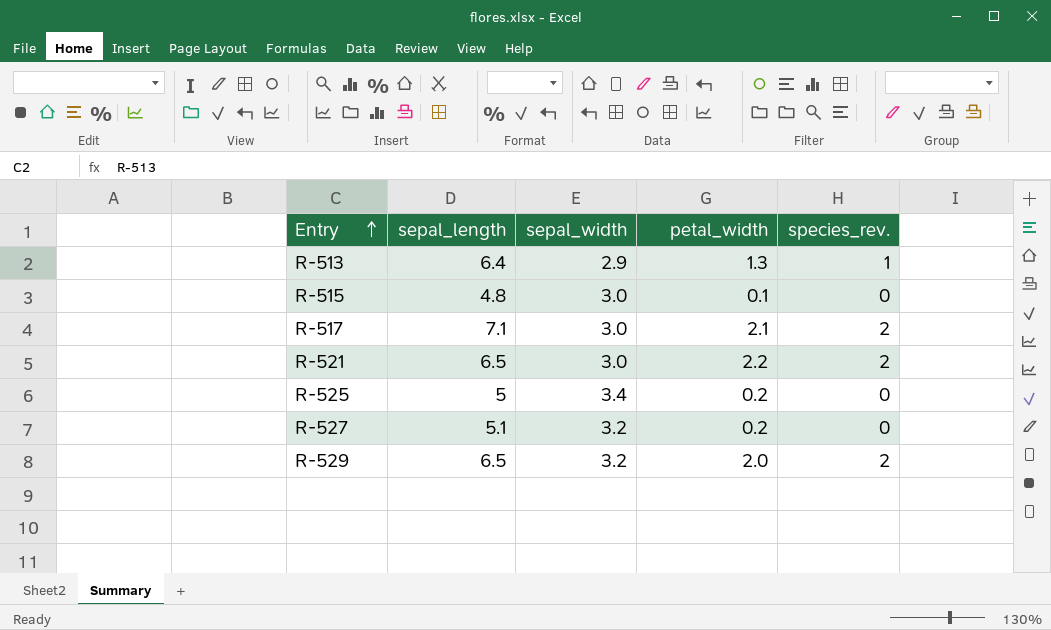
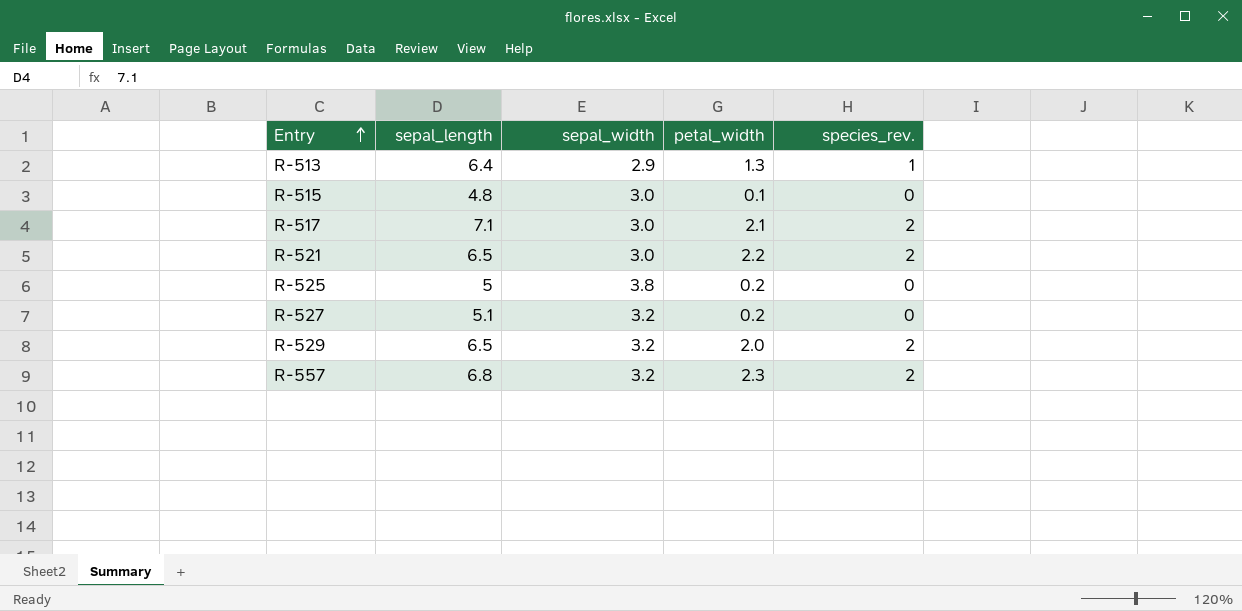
R-525 | sepal_width: 3.4 -> 3.8
row R-557: none -> 6.8 | 3.2 | 2.3 | 2

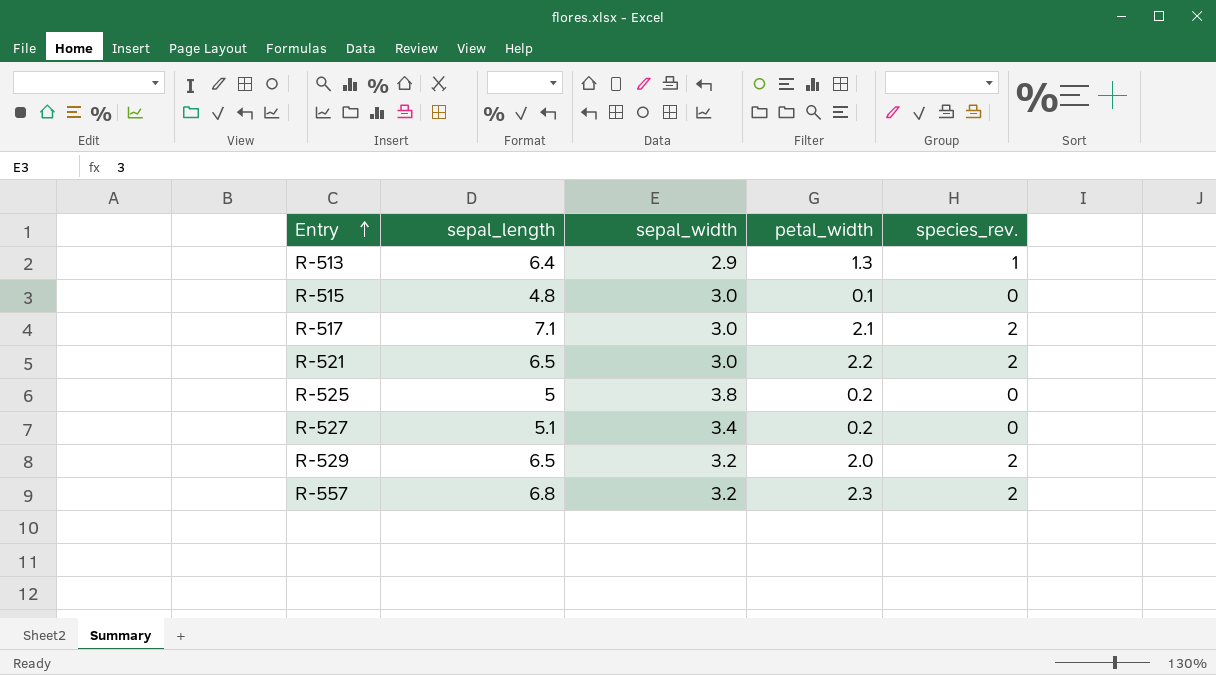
R-527 | sepal_width: 3.2 -> 3.4

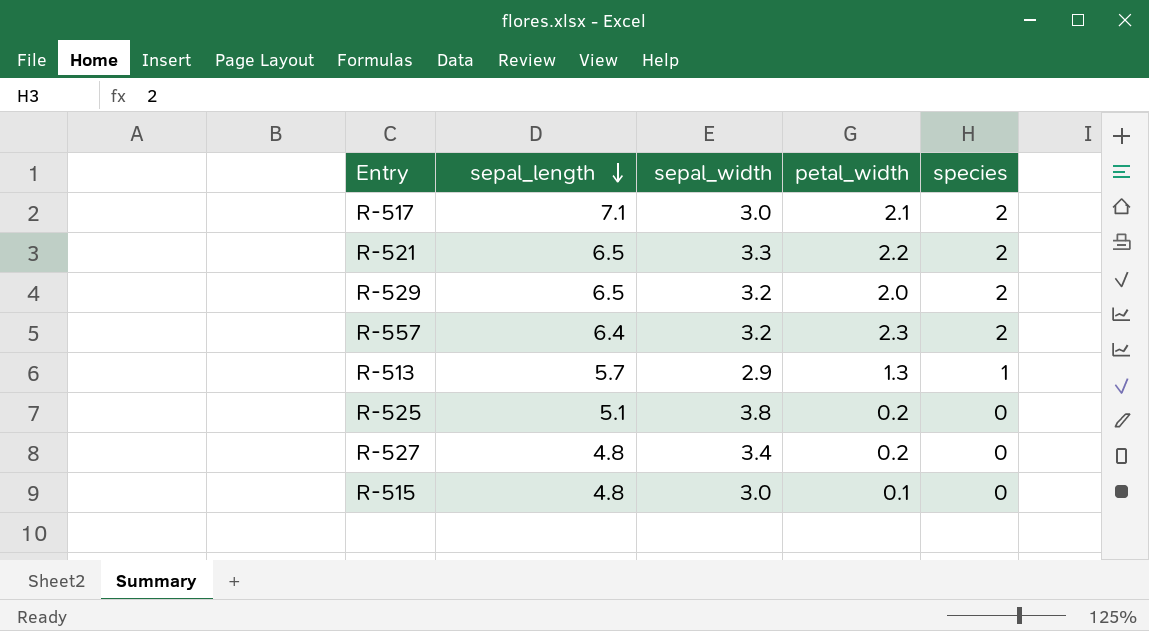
row order: Entry ascending -> sepal_length descending
column name: species_rev. -> species
R-521 | sepal_width: 3.0 -> 3.3
R-557 | sepal_length: 6.8 -> 6.4
R-513 | sepal_length: 6.4 -> 5.7
R-525 | sepal_length: 5 -> 5.1
R-527 | sepal_length: 5.1 -> 4.8

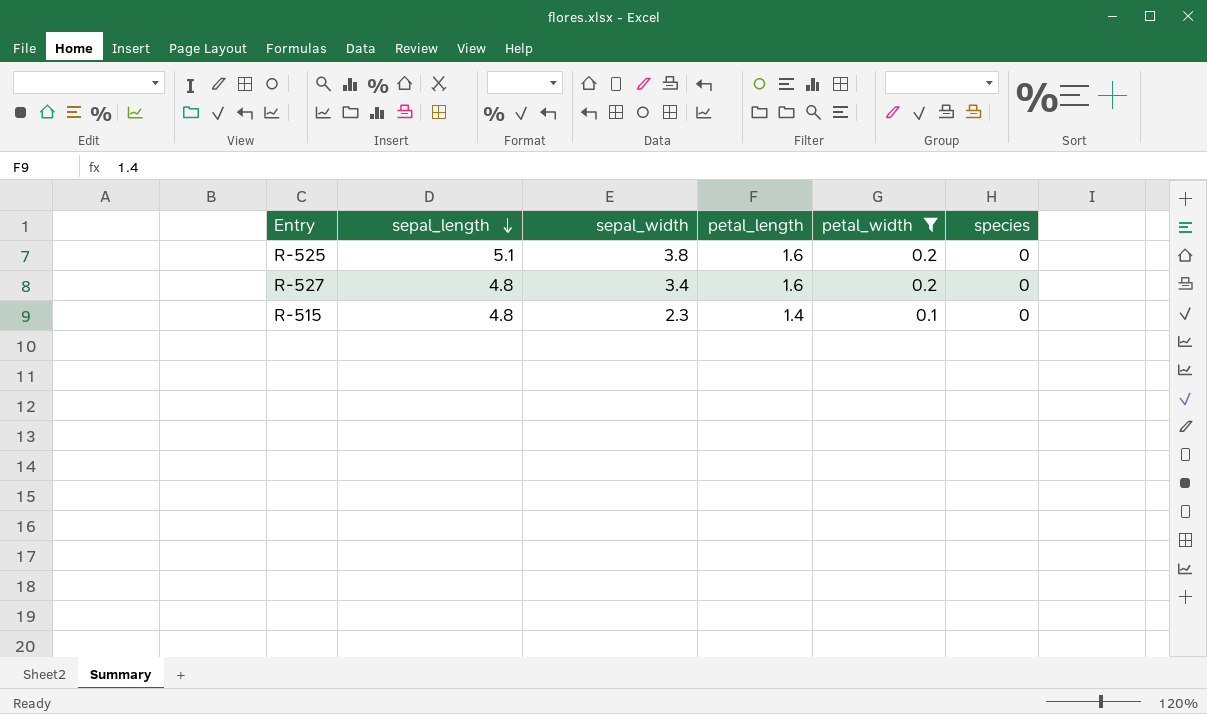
filter: none -> petal_width <= 0.2
column petal_length | position: none -> 4
R-515 | sepal_width: 3.0 -> 2.3

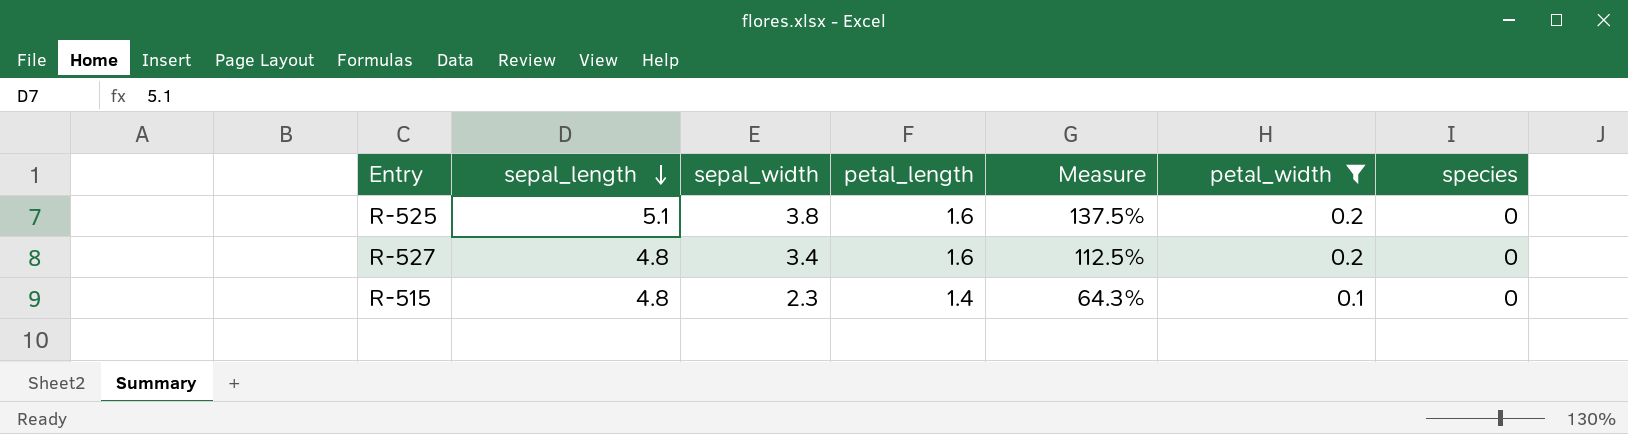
column Measure | formula: none -> ([sepal_width] - [petal_length]) / [petal_length]

